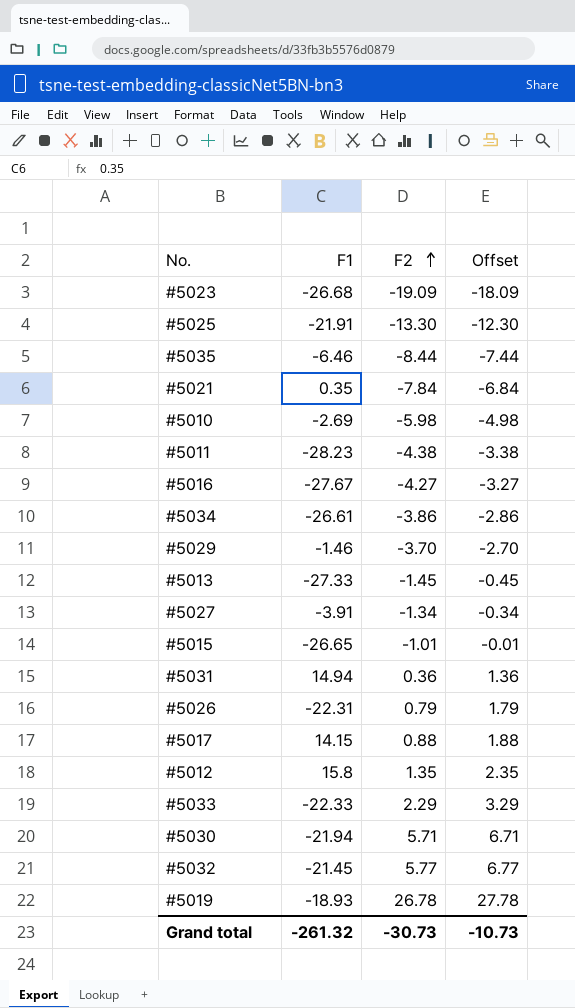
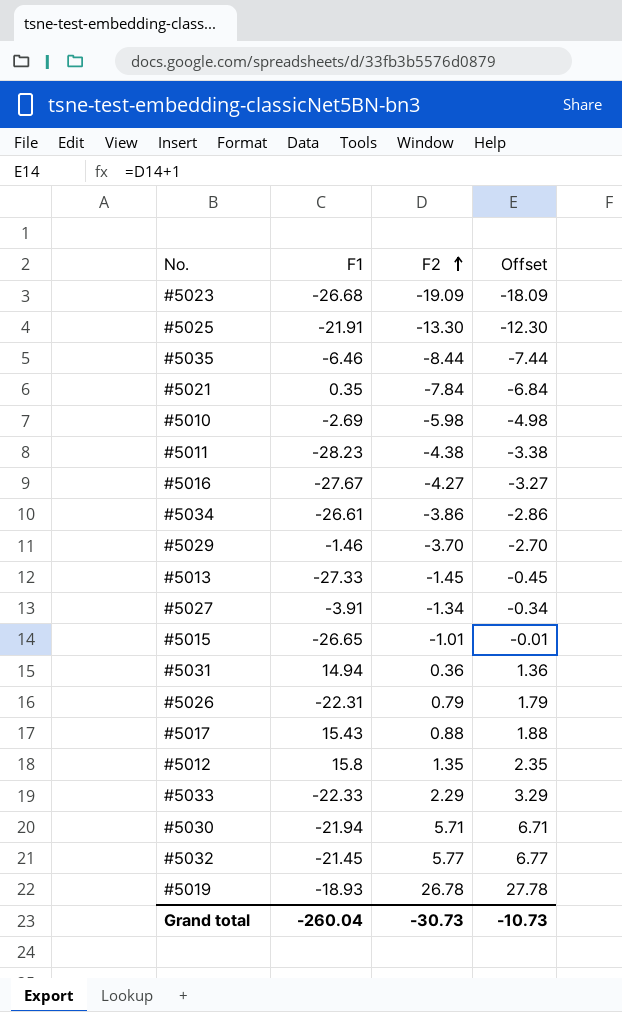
#5017 | F1: 14.15 -> 15.43
Grand total | F1: -261.32 -> -260.04

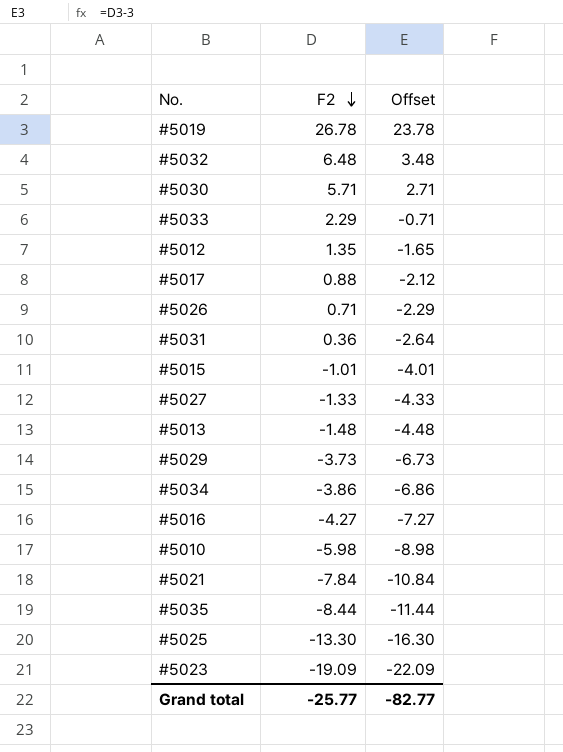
row order: F2 ascending -> F2 descending
column F1 | position: 2 -> none
column Offset | formula: [F2] + 1 -> [F2] - 3
row #5011: -28.23 | -4.38 | -3.38 -> none
#5032 | F2: 5.77 -> 6.48
#5026 | F2: 0.79 -> 0.71
#5027 | F2: -1.34 -> -1.33
#5013 | F2: -1.45 -> -1.48
#5029 | F2: -3.70 -> -3.73
Grand total | F2: -30.73 -> -25.77
Grand total | Offset: -10.73 -> -82.77

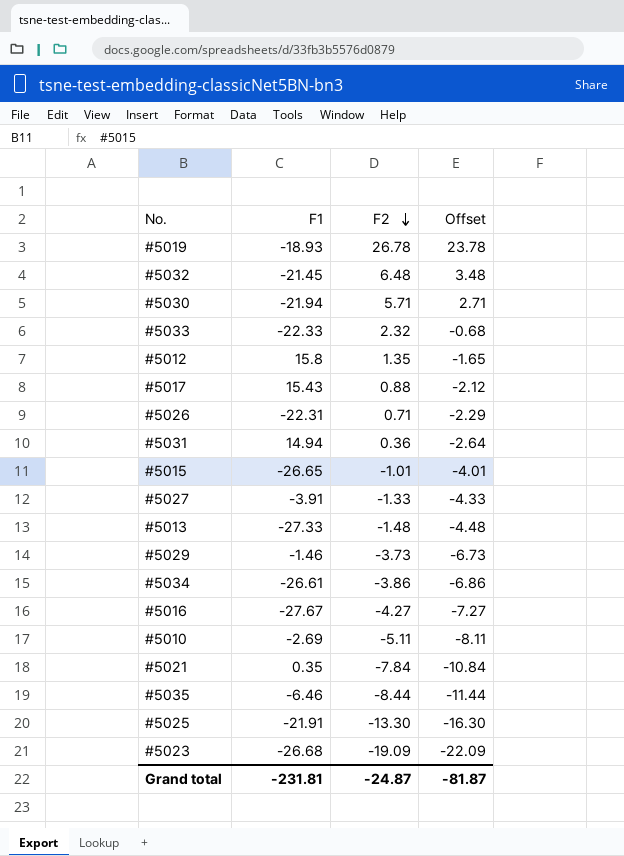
column F1 | position: none -> 2
#5033 | F2: 2.29 -> 2.32
#5033 | Offset: -0.71 -> -0.68
#5010 | F2: -5.98 -> -5.11
#5010 | Offset: -8.98 -> -8.11
Grand total | F2: -25.77 -> -24.87
Grand total | Offset: -82.77 -> -81.87

